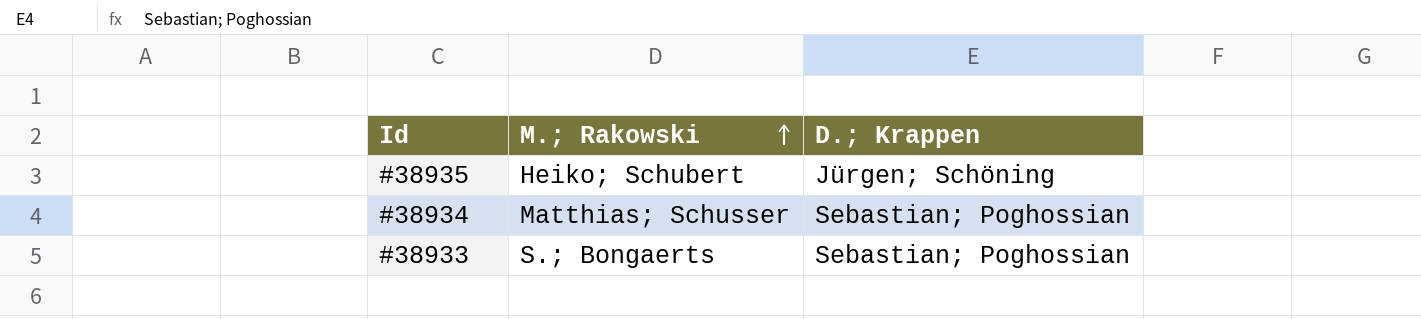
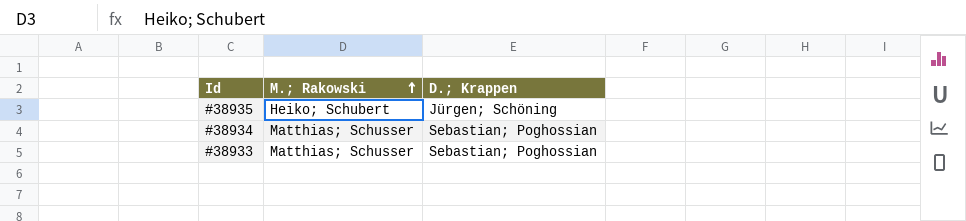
#38933 | M.; Rakowski: S.; Bongaerts -> Matthias; Schusser

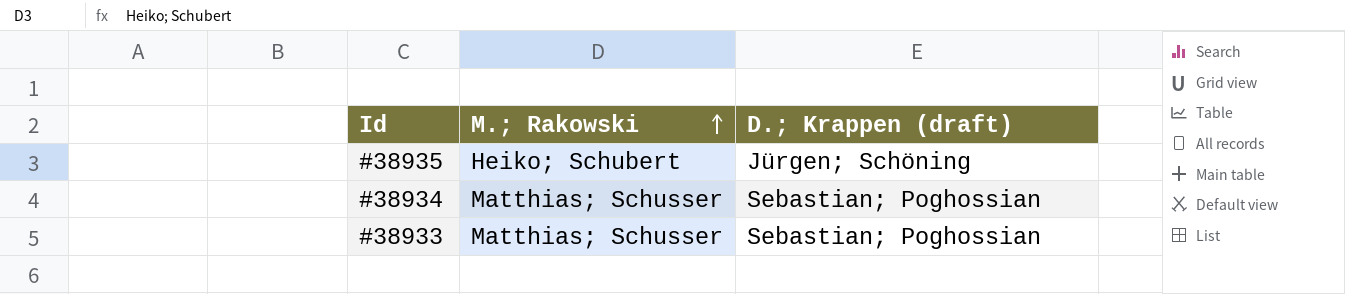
column name: D.; Krappen -> D.; Krappen (draft)

